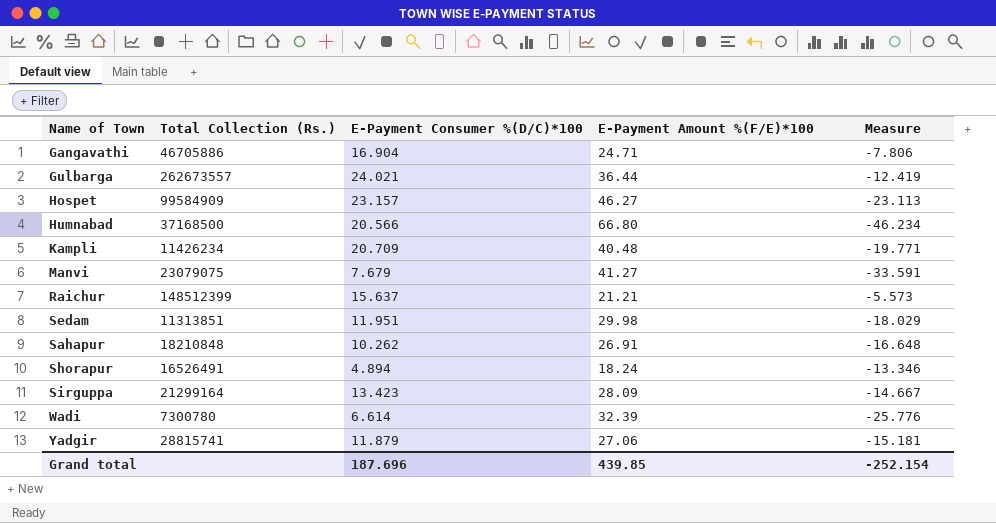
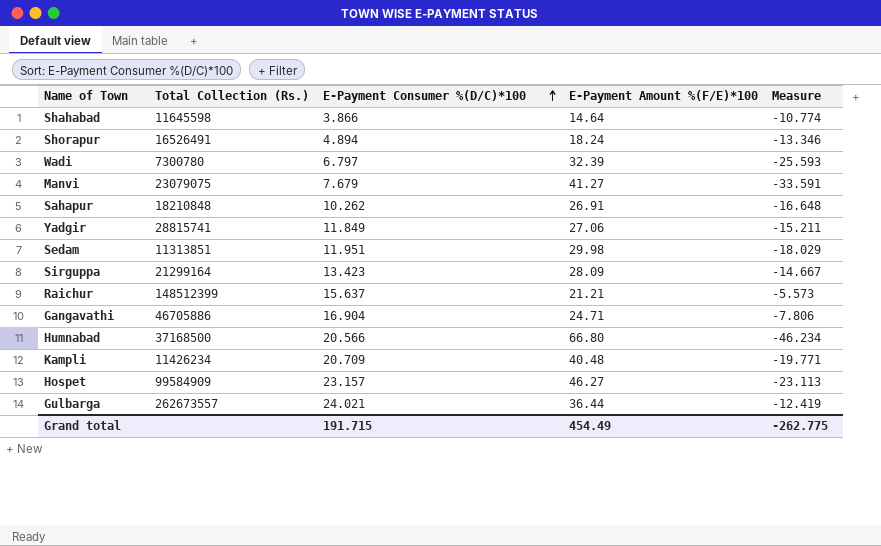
row order: none -> E-Payment Consumer %(D/C)*100 ascending
row Shahabad: none -> 11645598 | 3.866 | 14.64 | -10.774
Wadi | E-Payment Consumer %(D/C)*100: 6.614 -> 6.797
Wadi | Measure: -25.776 -> -25.593
Yadgir | E-Payment Consumer %(D/C)*100: 11.879 -> 11.849
Yadgir | Measure: -15.181 -> -15.211
Grand total | E-Payment Consumer %(D/C)*100: 187.696 -> 191.715
Grand total | E-Payment Amount %(F/E)*100: 439.85 -> 454.49
Grand total | Measure: -252.154 -> -262.775

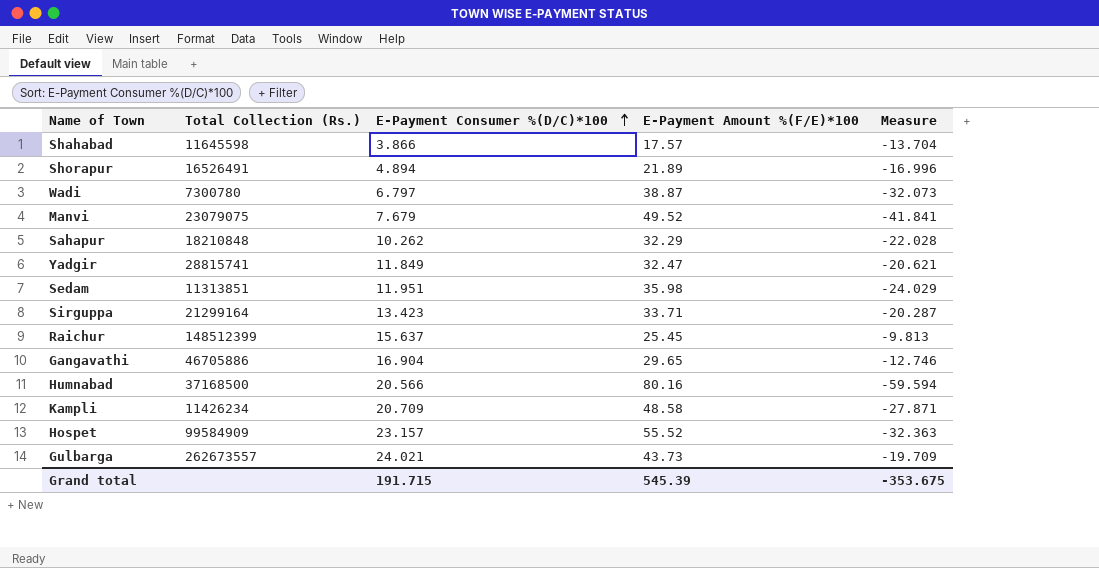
Shahabad | E-Payment Amount %(F/E)*100: 14.64 -> 17.57
Shahabad | Measure: -10.774 -> -13.704
Shorapur | E-Payment Amount %(F/E)*100: 18.24 -> 21.89
Shorapur | Measure: -13.346 -> -16.996
Wadi | E-Payment Amount %(F/E)*100: 32.39 -> 38.87
Wadi | Measure: -25.593 -> -32.073
Manvi | E-Payment Amount %(F/E)*100: 41.27 -> 49.52
Manvi | Measure: -33.591 -> -41.841
Sahapur | E-Payment Amount %(F/E)*100: 26.91 -> 32.29
Sahapur | Measure: -16.648 -> -22.028
Yadgir | E-Payment Amount %(F/E)*100: 27.06 -> 32.47
Yadgir | Measure: -15.211 -> -20.621
Sedam | E-Payment Amount %(F/E)*100: 29.98 -> 35.98
Sedam | Measure: -18.029 -> -24.029
Sirguppa | E-Payment Amount %(F/E)*100: 28.09 -> 33.71
Sirguppa | Measure: -14.667 -> -20.287
Raichur | E-Payment Amount %(F/E)*100: 21.21 -> 25.45
Raichur | Measure: -5.573 -> -9.813
Gangavathi | E-Payment Amount %(F/E)*100: 24.71 -> 29.65
Gangavathi | Measure: -7.806 -> -12.746
Humnabad | E-Payment Amount %(F/E)*100: 66.80 -> 80.16
Humnabad | Measure: -46.234 -> -59.594
Kampli | E-Payment Amount %(F/E)*100: 40.48 -> 48.58
Kampli | Measure: -19.771 -> -27.871
Hospet | E-Payment Amount %(F/E)*100: 46.27 -> 55.52
Hospet | Measure: -23.113 -> -32.363
Gulbarga | E-Payment Amount %(F/E)*100: 36.44 -> 43.73
Gulbarga | Measure: -12.419 -> -19.709
Grand total | E-Payment Amount %(F/E)*100: 454.49 -> 545.39
Grand total | Measure: -262.775 -> -353.675

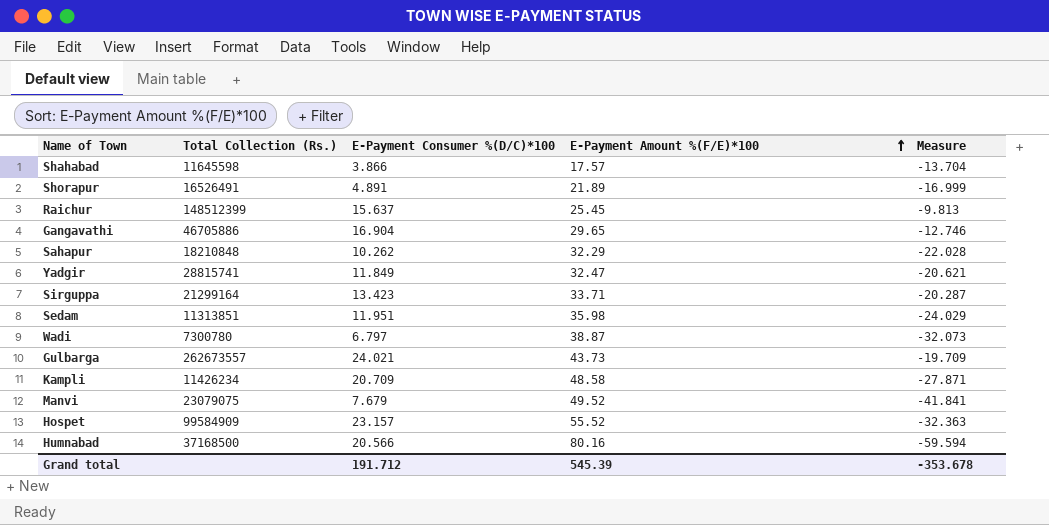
row order: E-Payment Consumer %(D/C)*100 ascending -> E-Payment Amount %(F/E)*100 ascending
Shorapur | E-Payment Consumer %(D/C)*100: 4.894 -> 4.891
Shorapur | Measure: -16.996 -> -16.999
Grand total | E-Payment Consumer %(D/C)*100: 191.715 -> 191.712
Grand total | Measure: -353.675 -> -353.678

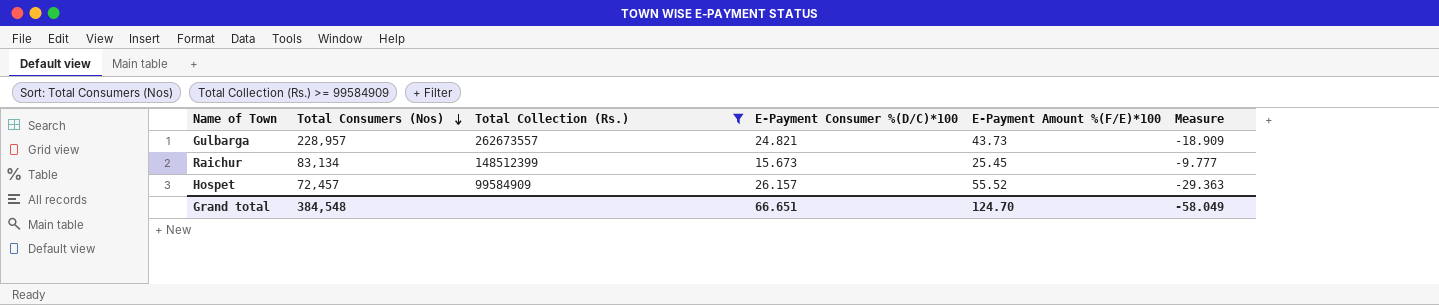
filter: none -> Total Collection (Rs.) >= 99584909
row order: E-Payment Amount %(F/E)*100 ascending -> Total Consumers (Nos) descending
column Total Consumers (Nos) | position: none -> 2
Gulbarga | E-Payment Consumer %(D/C)*100: 24.021 -> 24.821
Gulbarga | Measure: -19.709 -> -18.909
Raichur | E-Payment Consumer %(D/C)*100: 15.637 -> 15.673
Raichur | Measure: -9.813 -> -9.777
Hospet | E-Payment Consumer %(D/C)*100: 23.157 -> 26.157
Hospet | Measure: -32.363 -> -29.363
Grand total | E-Payment Consumer %(D/C)*100: 191.712 -> 66.651
Grand total | E-Payment Amount %(F/E)*100: 545.39 -> 124.70
Grand total | Measure: -353.678 -> -58.049

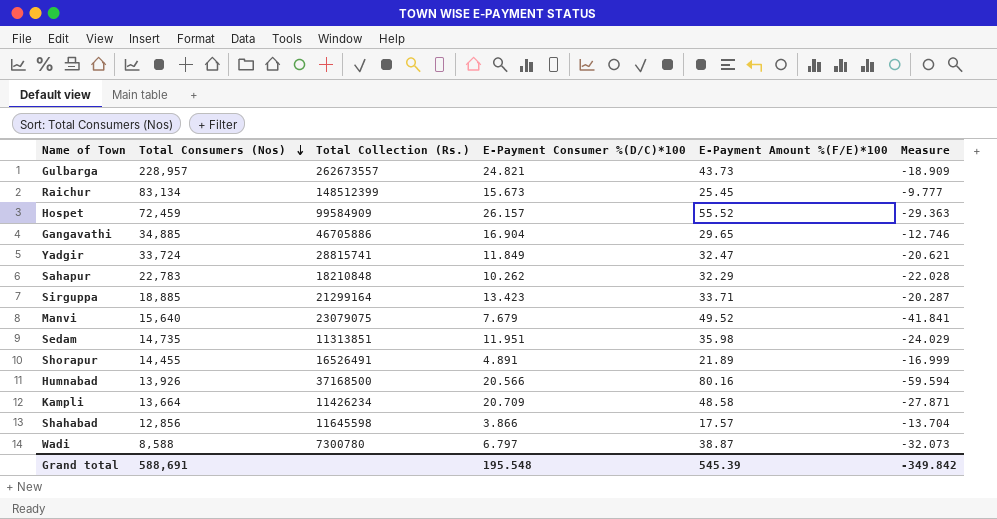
filter: Total Collection (Rs.) >= 99584909 -> none
Hospet | Total Consumers (Nos): 72,457 -> 72,459
Grand total | Total Consumers (Nos): 384,548 -> 588,691
Grand total | E-Payment Consumer %(D/C)*100: 66.651 -> 195.548
Grand total | E-Payment Amount %(F/E)*100: 124.70 -> 545.39
Grand total | Measure: -58.049 -> -349.842

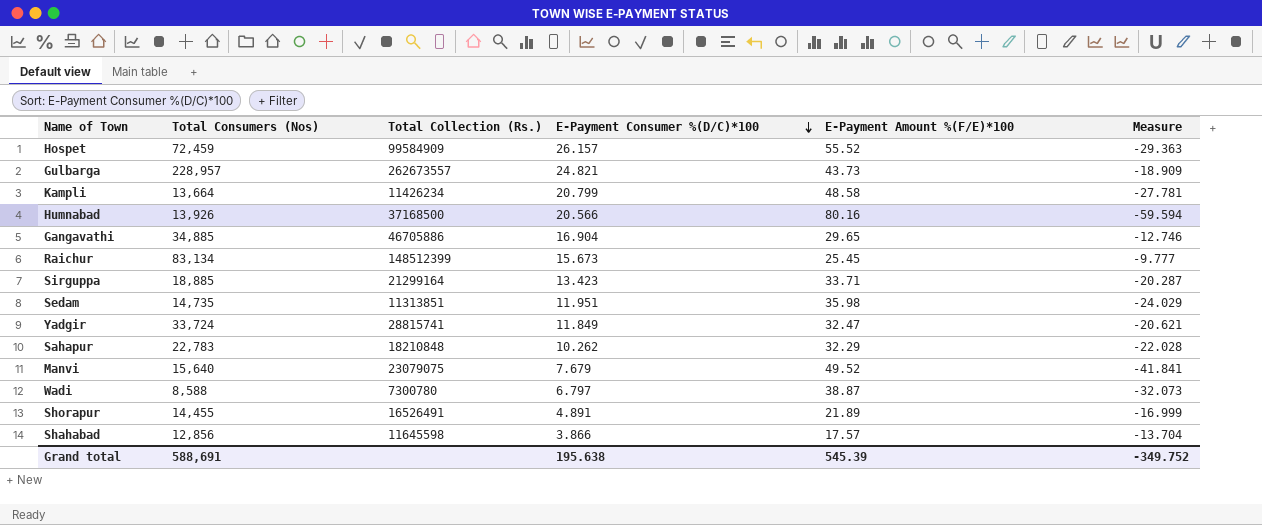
row order: Total Consumers (Nos) descending -> E-Payment Consumer %(D/C)*100 descending
Kampli | E-Payment Consumer %(D/C)*100: 20.709 -> 20.799
Kampli | Measure: -27.871 -> -27.781
Grand total | E-Payment Consumer %(D/C)*100: 195.548 -> 195.638
Grand total | Measure: -349.842 -> -349.752

